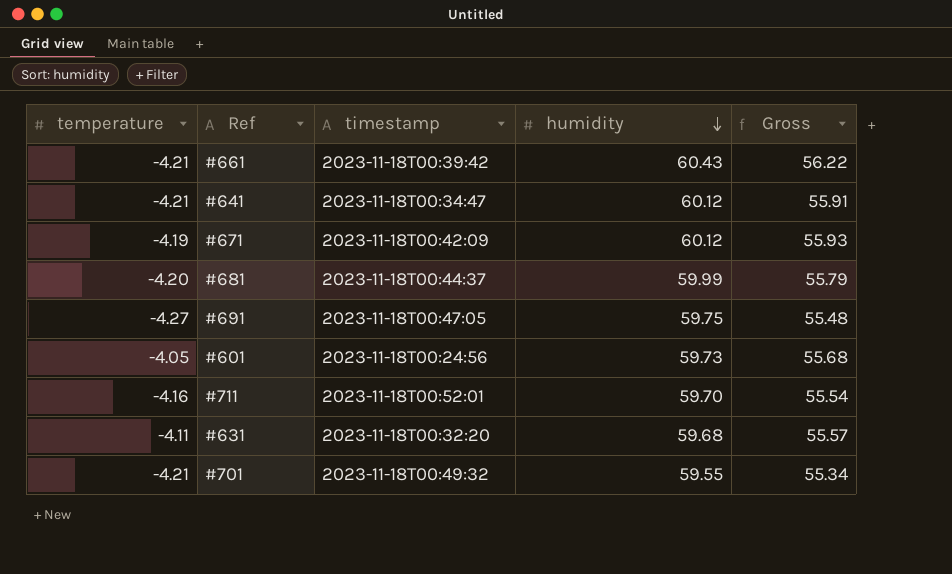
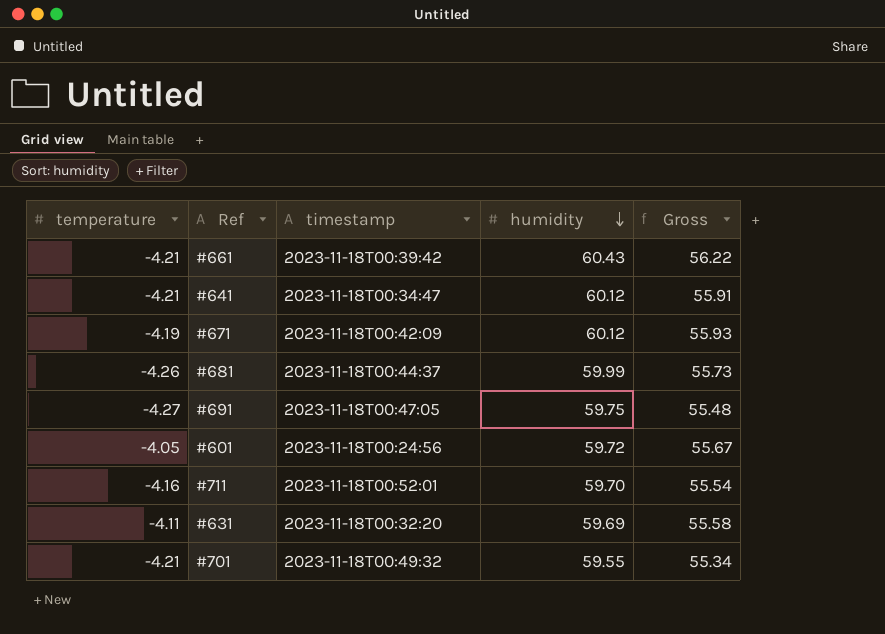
#681 | temperature: -4.20 -> -4.26
#681 | Gross: 55.79 -> 55.73
#601 | humidity: 59.73 -> 59.72
#601 | Gross: 55.68 -> 55.67
#631 | humidity: 59.68 -> 59.69
#631 | Gross: 55.57 -> 55.58

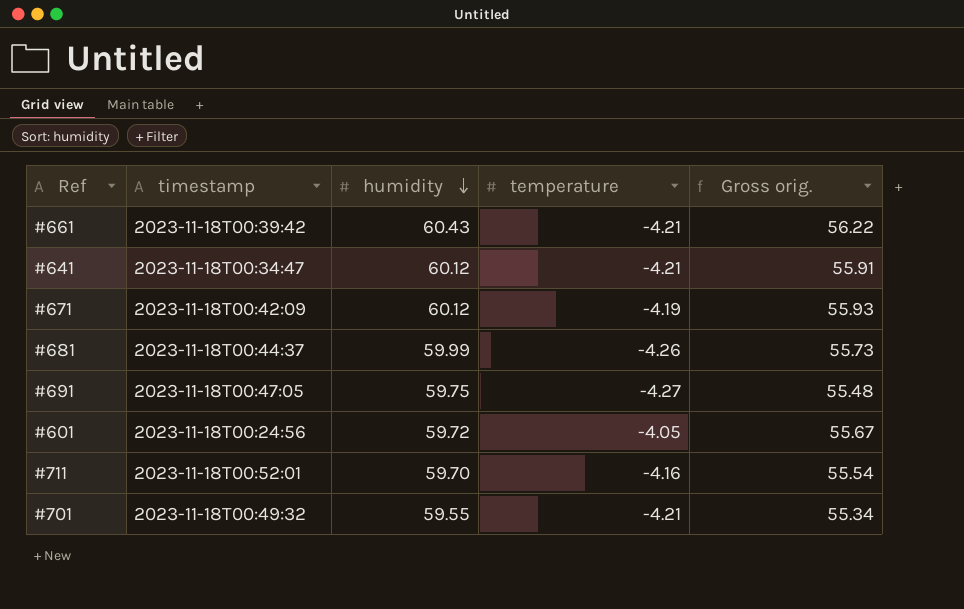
column temperature | position: 1 -> 4
column name: Gross -> Gross orig.
row #631: -4.11 | 2023-11-18T00:32:20 | 59.69 | 55.58 -> none

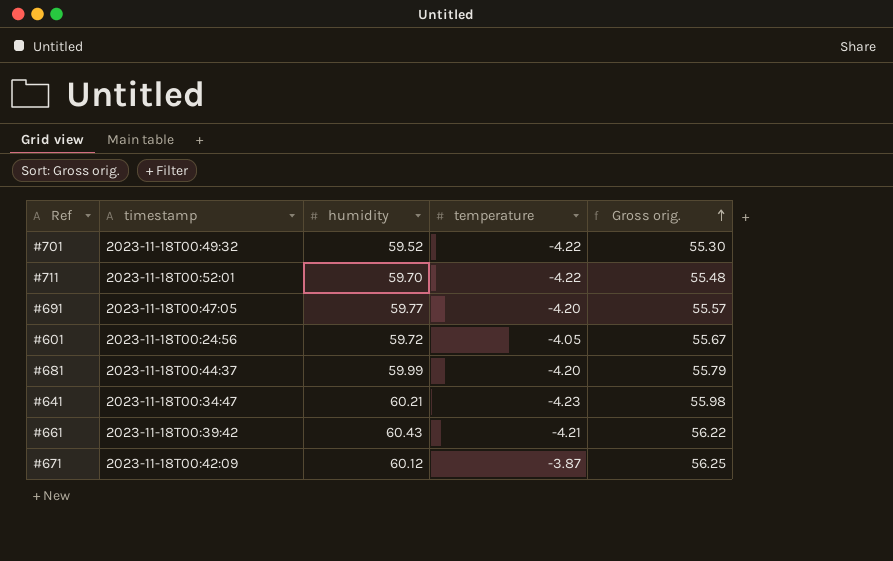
row order: humidity descending -> Gross orig. ascending
#701 | humidity: 59.55 -> 59.52
#701 | temperature: -4.21 -> -4.22
#701 | Gross orig.: 55.34 -> 55.30
#711 | temperature: -4.16 -> -4.22
#711 | Gross orig.: 55.54 -> 55.48
#691 | humidity: 59.75 -> 59.77
#691 | temperature: -4.27 -> -4.20
#691 | Gross orig.: 55.48 -> 55.57
#681 | temperature: -4.26 -> -4.20
#681 | Gross orig.: 55.73 -> 55.79
#641 | humidity: 60.12 -> 60.21
#641 | temperature: -4.21 -> -4.23
#641 | Gross orig.: 55.91 -> 55.98
#671 | temperature: -4.19 -> -3.87
#671 | Gross orig.: 55.93 -> 56.25

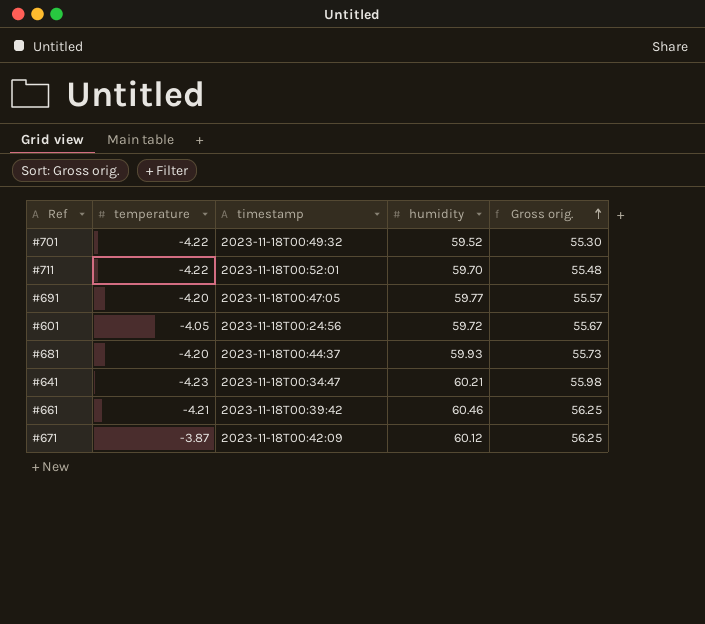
column temperature | position: 4 -> 2
#681 | humidity: 59.99 -> 59.93
#681 | Gross orig.: 55.79 -> 55.73
#661 | humidity: 60.43 -> 60.46
#661 | Gross orig.: 56.22 -> 56.25

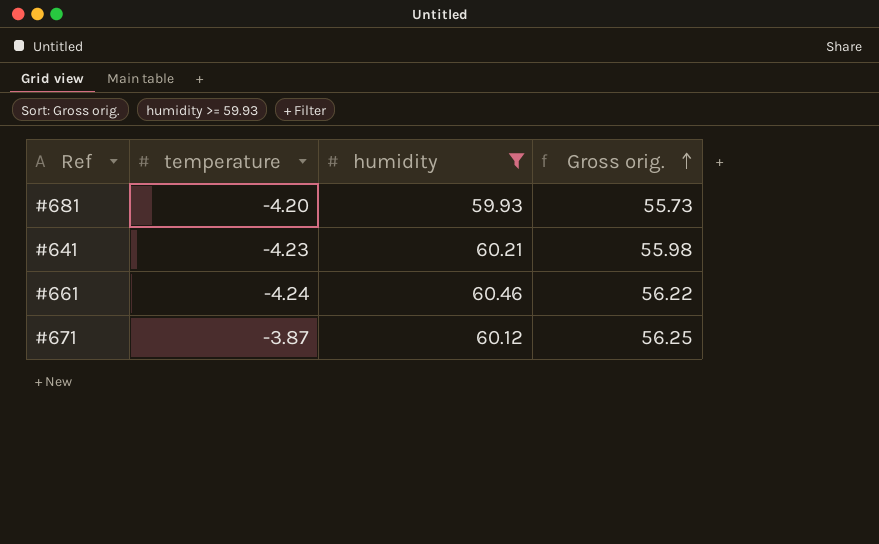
filter: none -> humidity >= 59.93
column timestamp | position: 3 -> none
#661 | temperature: -4.21 -> -4.24
#661 | Gross orig.: 56.25 -> 56.22

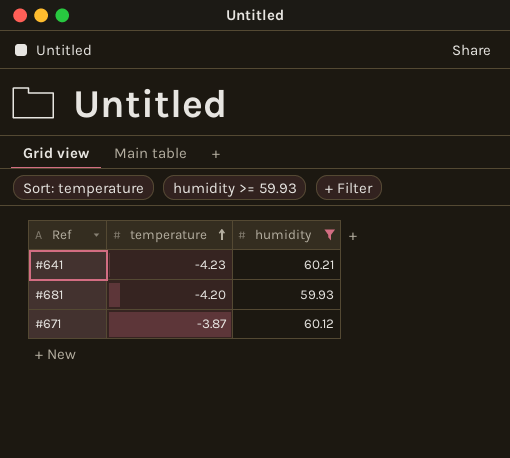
row order: Gross orig. ascending -> temperature ascending
column Gross orig. | formula: [temperature] + [humidity] -> none
row #661: -4.24 | 60.46 | 56.22 -> none

